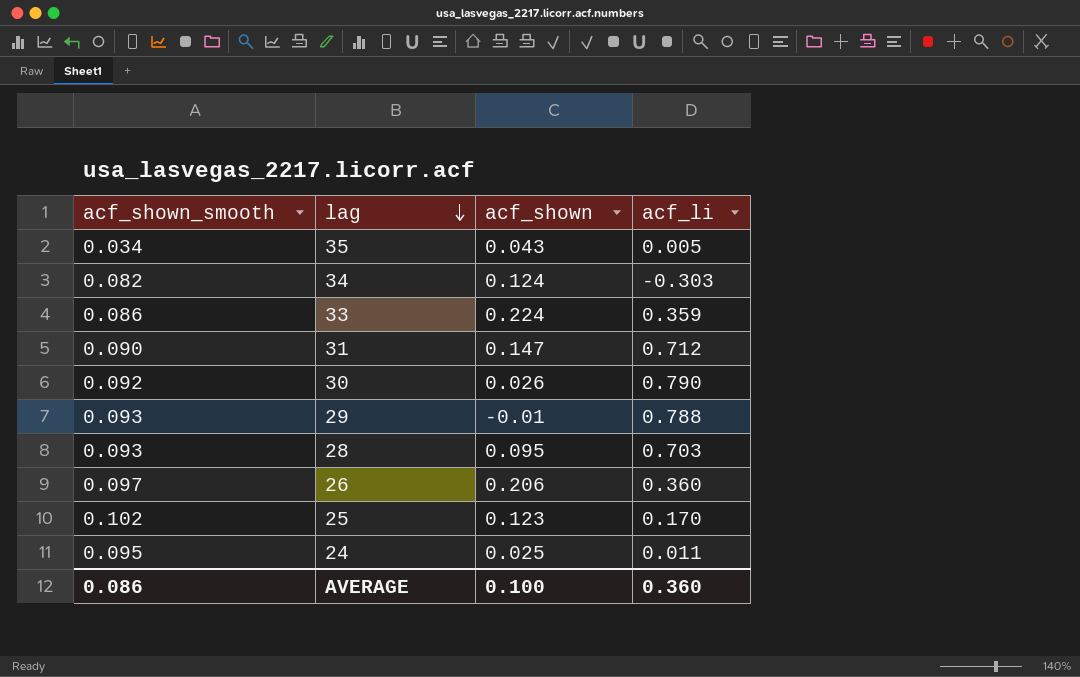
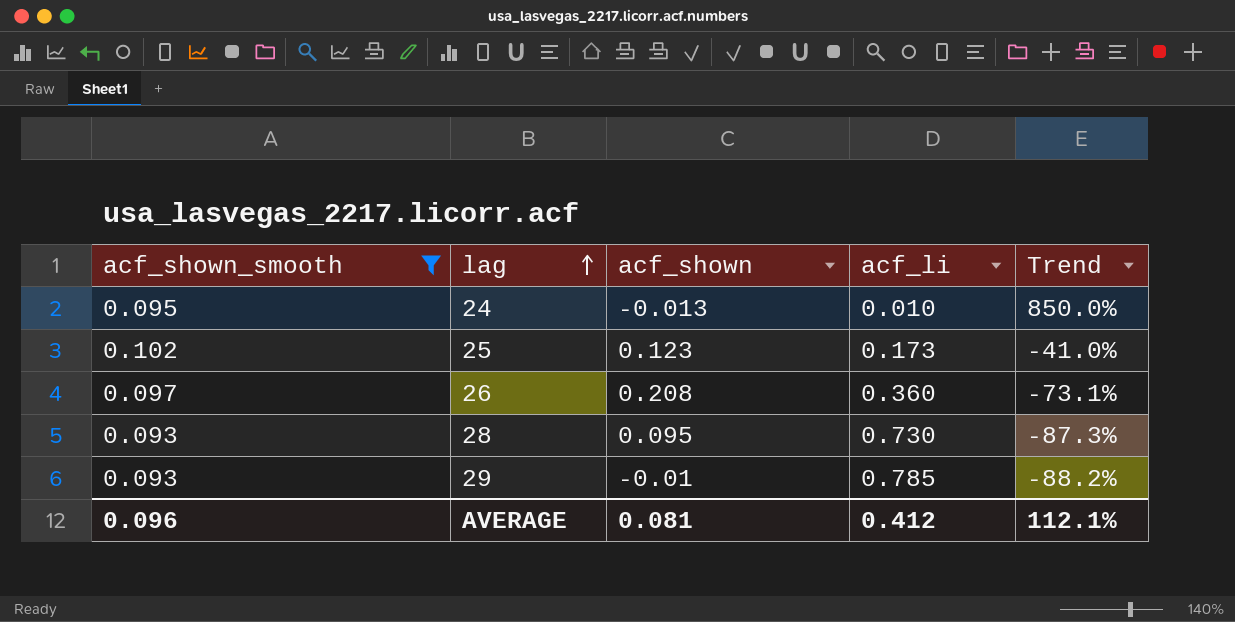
filter: none -> acf_shown_smooth >= 0.093
row order: lag descending -> lag ascending
column Trend | formula: none -> ([acf_shown_smooth] - [acf_li]) / [acf_li]
24 | acf_shown: 0.025 -> -0.013
24 | acf_li: 0.011 -> 0.010
25 | acf_li: 0.170 -> 0.173
26 | acf_shown: 0.206 -> 0.208
28 | acf_li: 0.703 -> 0.730
29 | acf_li: 0.788 -> 0.785
AVERAGE | acf_shown_smooth: 0.086 -> 0.096
AVERAGE | acf_shown: 0.100 -> 0.081
AVERAGE | acf_li: 0.360 -> 0.412

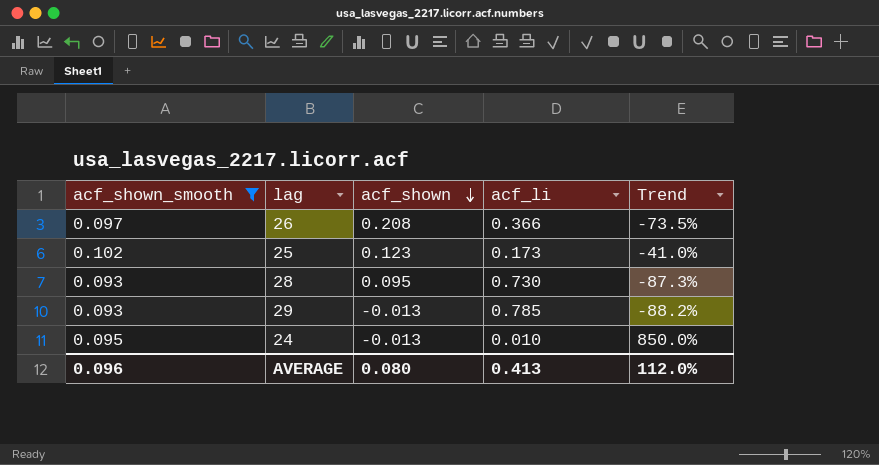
row order: lag ascending -> acf_shown descending
26 | acf_li: 0.360 -> 0.366
26 | Trend: -73.1% -> -73.5%
29 | acf_shown: -0.01 -> -0.013
AVERAGE | acf_shown: 0.081 -> 0.080
AVERAGE | acf_li: 0.412 -> 0.413
AVERAGE | Trend: 112.1% -> 112.0%

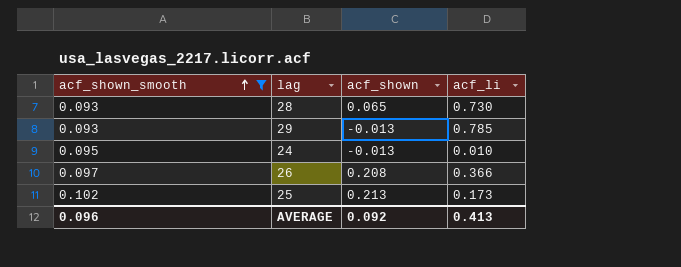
row order: acf_shown descending -> acf_shown_smooth ascending
column Trend | formula: ([acf_shown_smooth] - [acf_li]) / [acf_li] -> none
28 | acf_shown: 0.095 -> 0.065
25 | acf_shown: 0.123 -> 0.213
AVERAGE | acf_shown: 0.080 -> 0.092

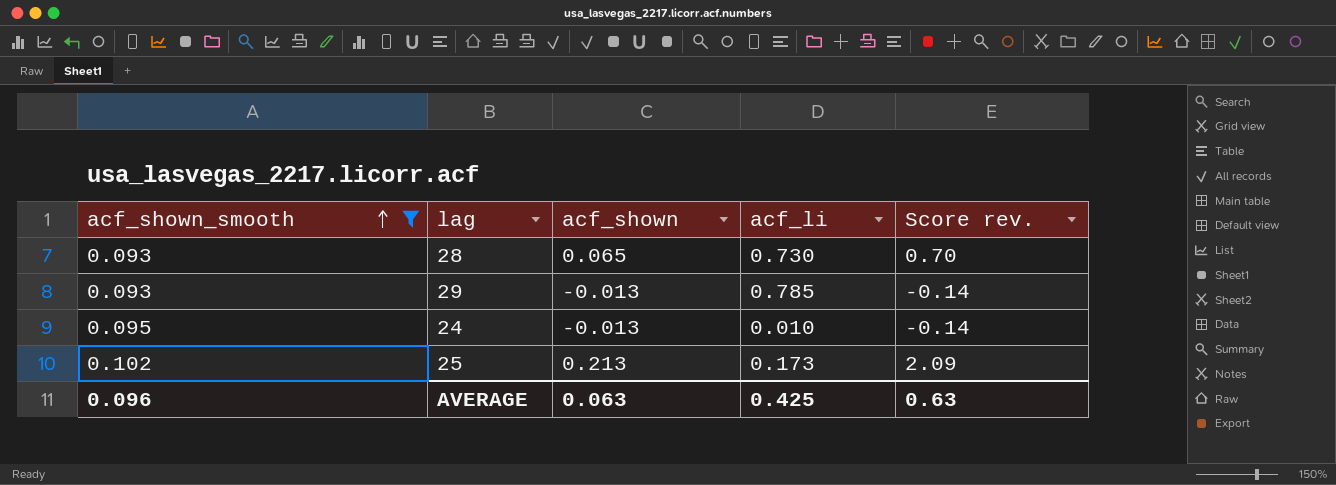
column Score rev. | formula: none -> [acf_shown] / [acf_shown_smooth]
row 26: 0.097 | 0.208 | 0.366 -> none
AVERAGE | acf_shown: 0.092 -> 0.063
AVERAGE | acf_li: 0.413 -> 0.425

